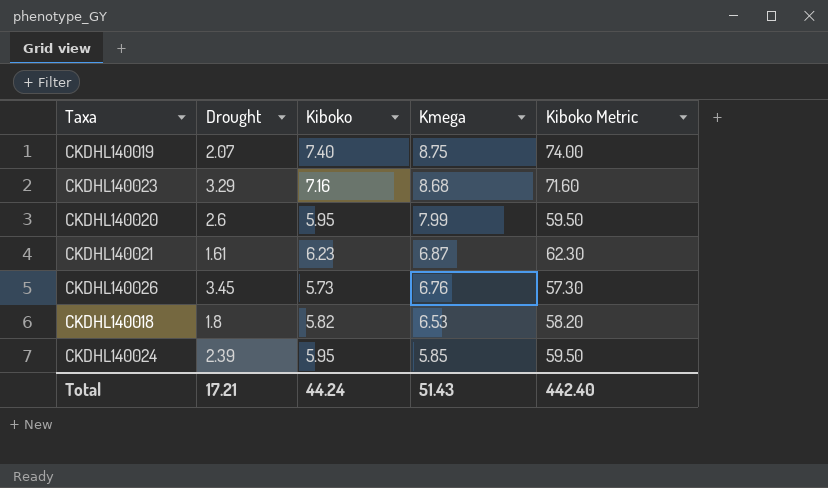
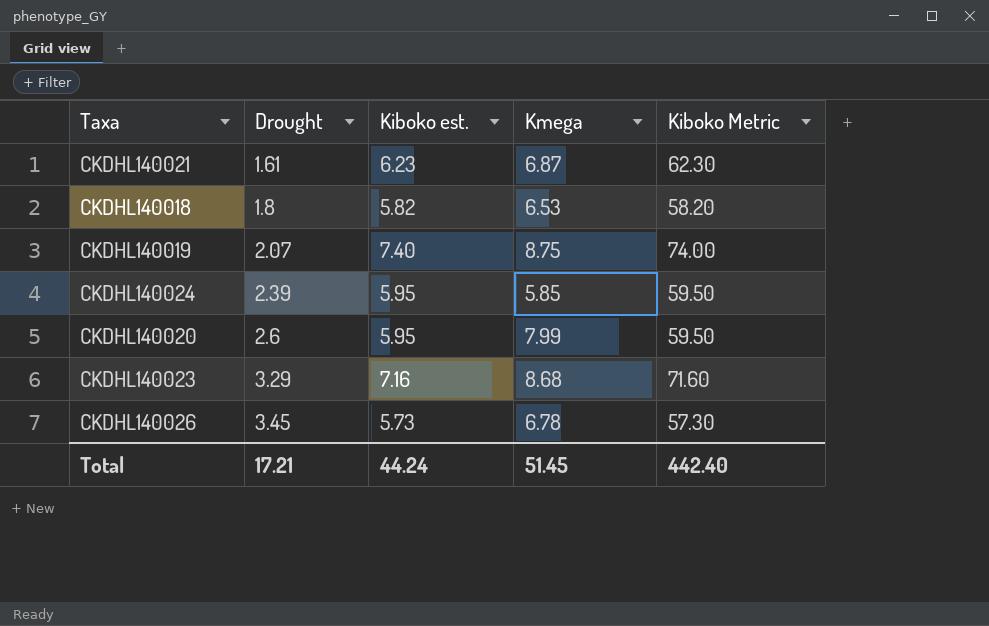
row order: Kmega descending -> Drought ascending
column name: Kiboko -> Kiboko est.
CKDHL140026 | Kmega: 6.76 -> 6.78
Total | Kmega: 51.43 -> 51.45

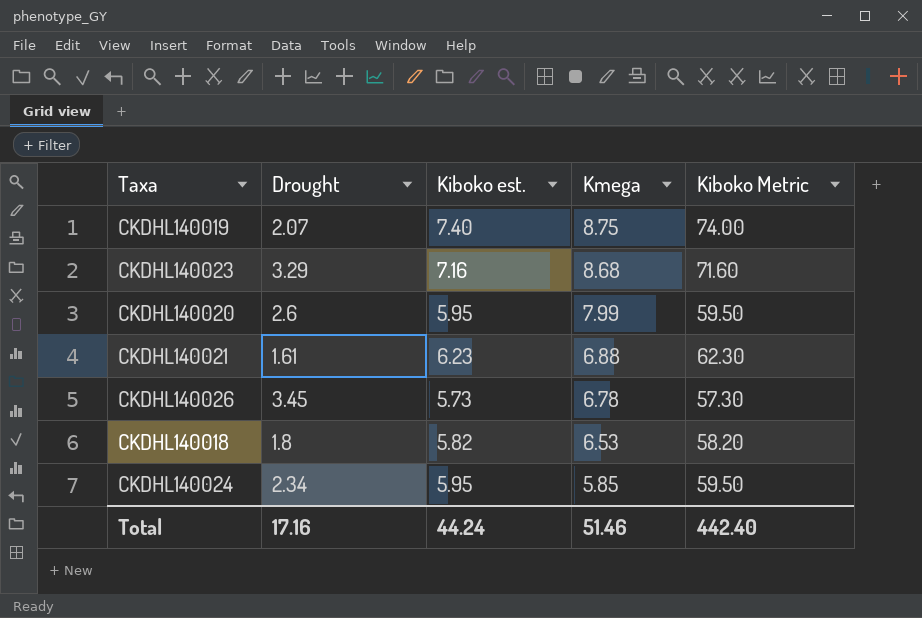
row order: Drought ascending -> Kmega descending
CKDHL140021 | Kmega: 6.87 -> 6.88
CKDHL140024 | Drought: 2.39 -> 2.34
Total | Drought: 17.21 -> 17.16
Total | Kmega: 51.45 -> 51.46

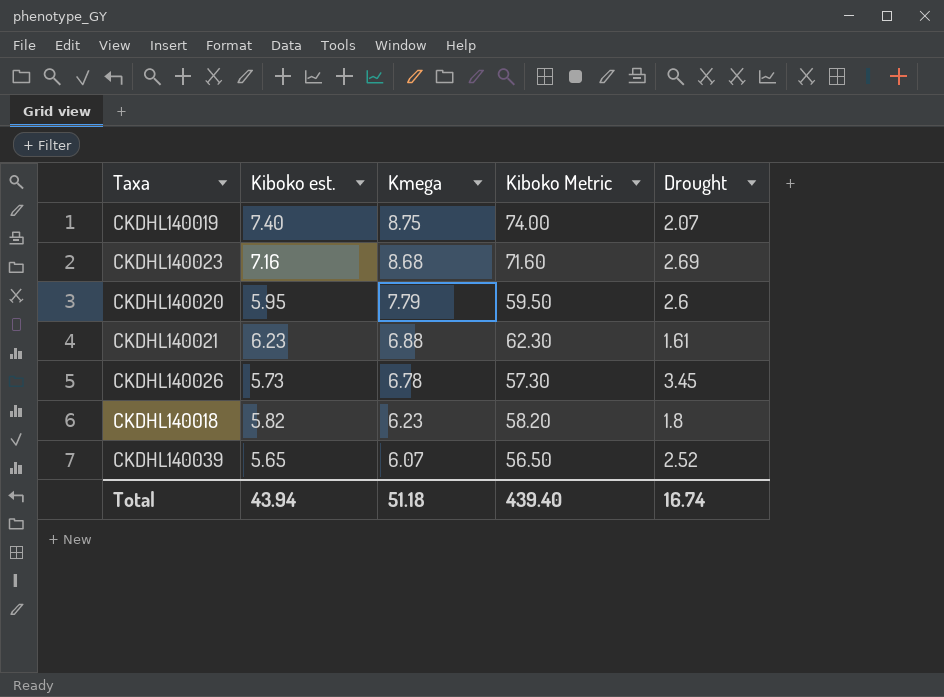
column Drought | position: 2 -> 5
row CKDHL140024: 2.34 | 5.95 | 5.85 | 59.50 -> none
CKDHL140023 | Drought: 3.29 -> 2.69
CKDHL140020 | Kmega: 7.99 -> 7.79
CKDHL140018 | Kmega: 6.53 -> 6.23
row CKDHL140039: none -> 5.65 | 6.07 | 56.50 | 2.52
Total | Kiboko est.: 44.24 -> 43.94
Total | Kmega: 51.46 -> 51.18
Total | Kiboko Metric: 442.40 -> 439.40
Total | Drought: 17.16 -> 16.74

